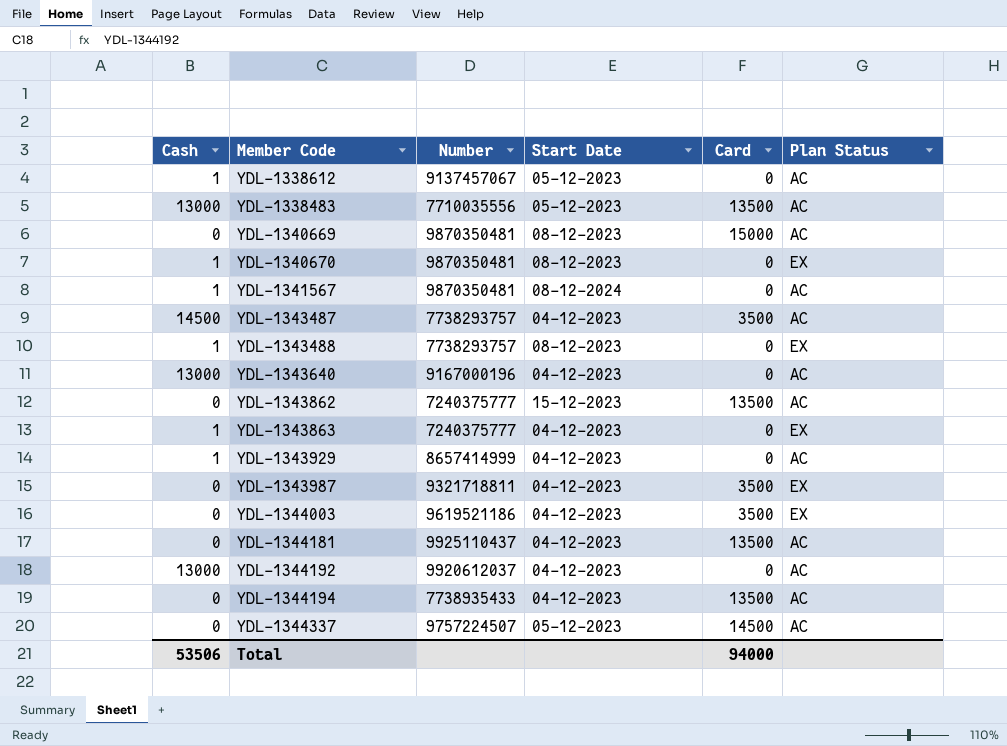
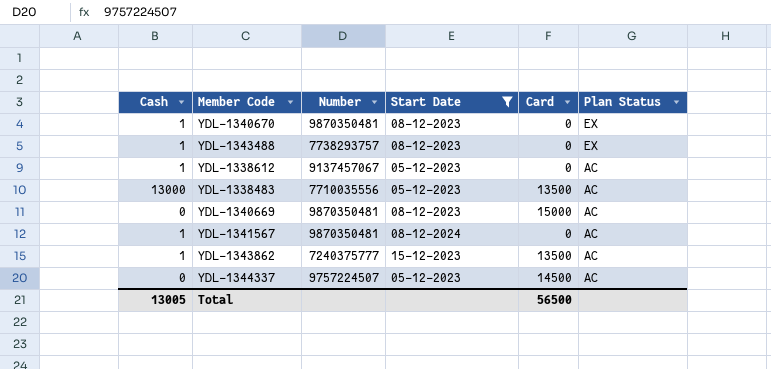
filter: none -> Start Date != 04-12-2023
row order: none -> Plan Status descending
YDL-1343862 | Cash: 0 -> 1
Total | Cash: 53506 -> 13005
Total | Card: 94000 -> 56500

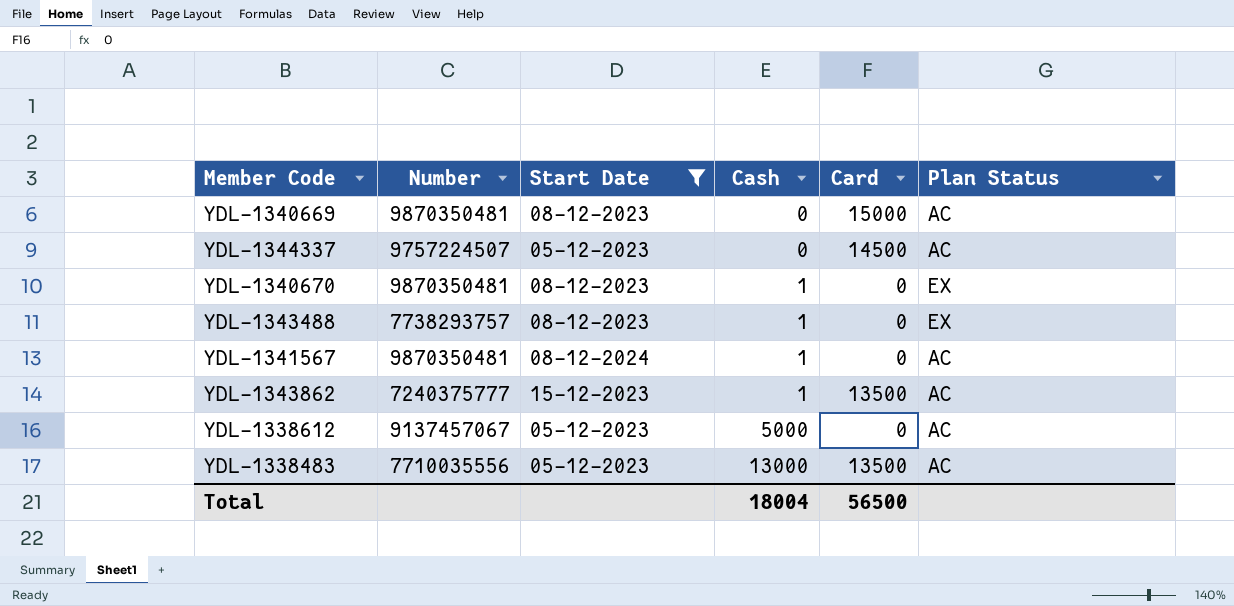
row order: Plan Status descending -> Cash ascending
column Cash | position: 1 -> 4
YDL-1338612 | Cash: 1 -> 5000
Total | Cash: 13005 -> 18004

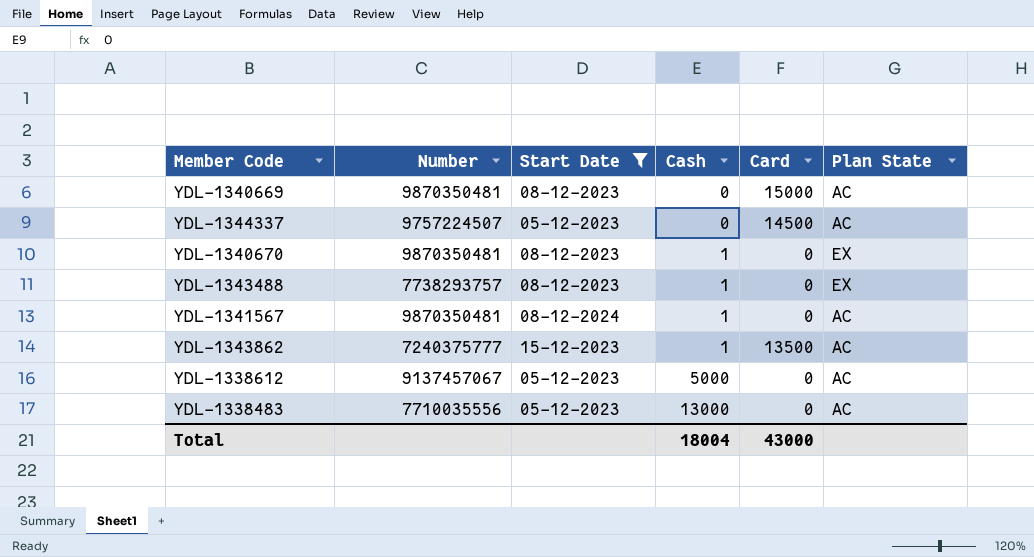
column name: Plan Status -> Plan State
YDL-1338483 | Card: 13500 -> 0
Total | Card: 56500 -> 43000

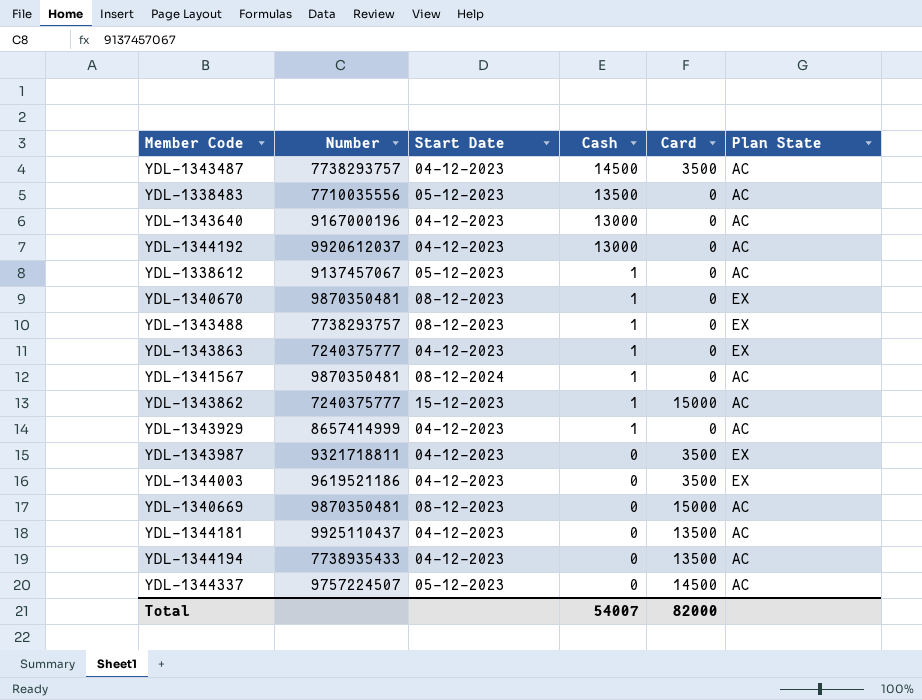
filter: Start Date != 04-12-2023 -> none
row order: Cash ascending -> Cash descending
YDL-1338483 | Cash: 13000 -> 13500
YDL-1338612 | Cash: 5000 -> 1
YDL-1343862 | Card: 13500 -> 15000
Total | Cash: 18004 -> 54007
Total | Card: 43000 -> 82000

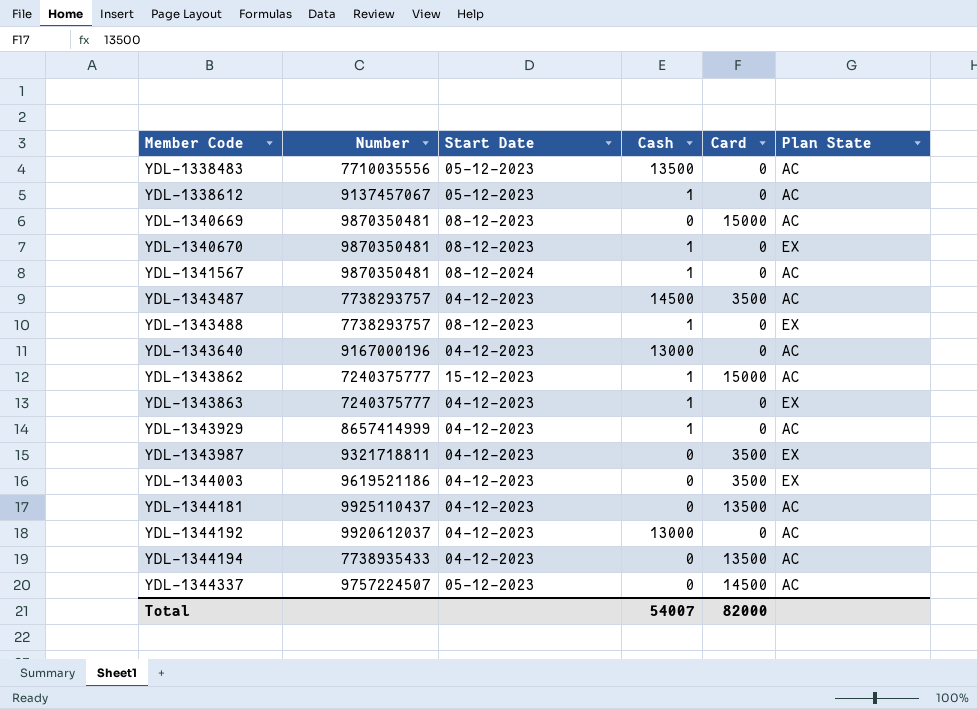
row order: Cash descending -> Member Code ascending

